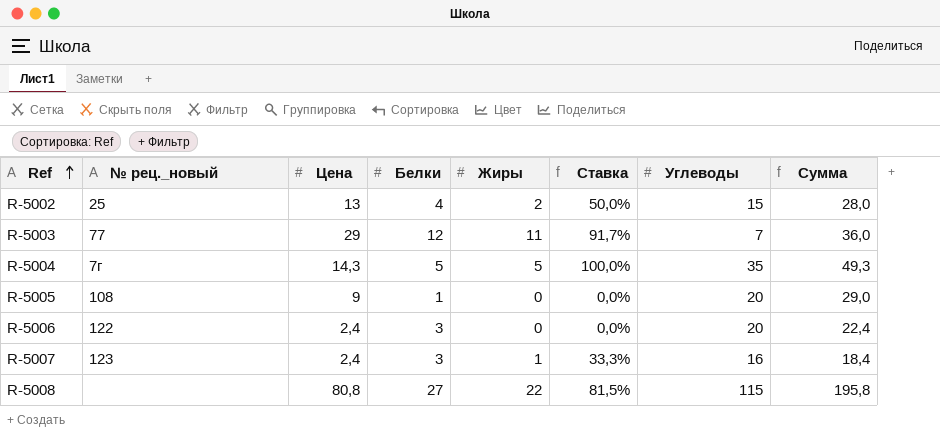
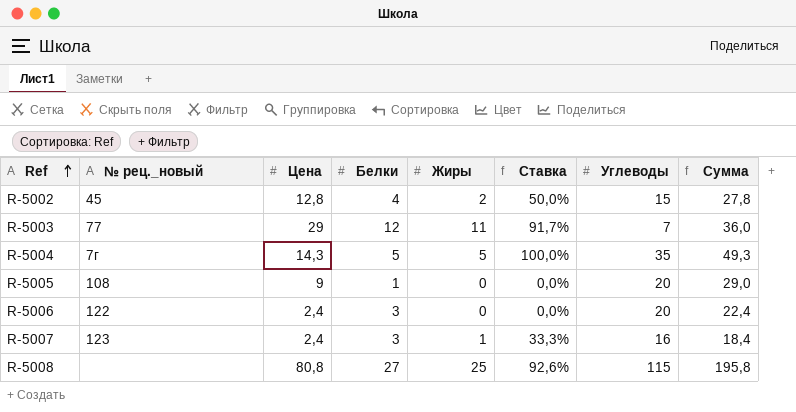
R-5002 | № рец._новый: 25 -> 45
R-5002 | Цена: 13 -> 12,8
R-5002 | Сумма: 28,0 -> 27,8
R-5008 | Жиры: 22 -> 25
R-5008 | Ставка: 81,5% -> 92,6%

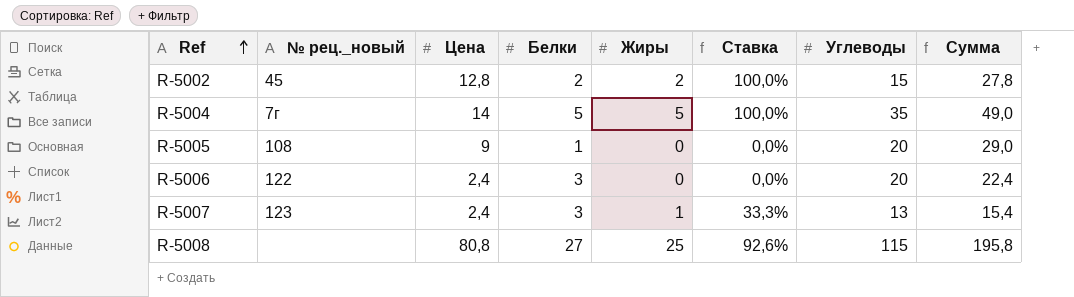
row R-5003: 77 | 29 | 12 | 11 | 91,7% | 7 | 36,0 -> none
R-5002 | Белки: 4 -> 2
R-5002 | Ставка: 50,0% -> 100,0%
R-5004 | Цена: 14,3 -> 14
R-5004 | Сумма: 49,3 -> 49,0
R-5007 | Углеводы: 16 -> 13
R-5007 | Сумма: 18,4 -> 15,4

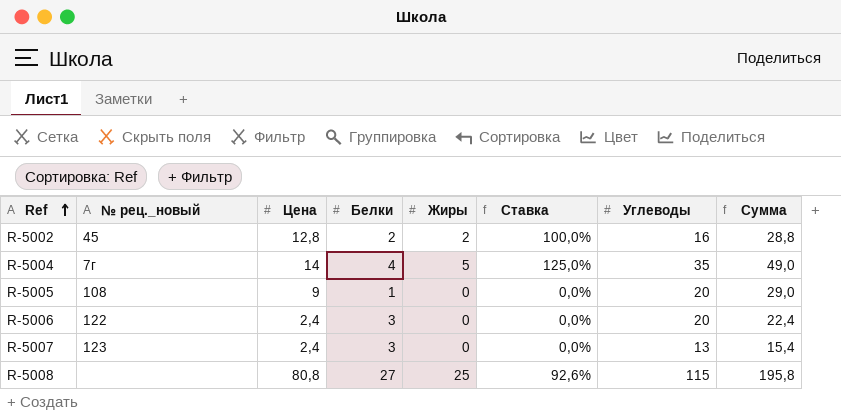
R-5002 | Углеводы: 15 -> 16
R-5002 | Сумма: 27,8 -> 28,8
R-5004 | Белки: 5 -> 4
R-5004 | Ставка: 100,0% -> 125,0%
R-5007 | Жиры: 1 -> 0
R-5007 | Ставка: 33,3% -> 0,0%

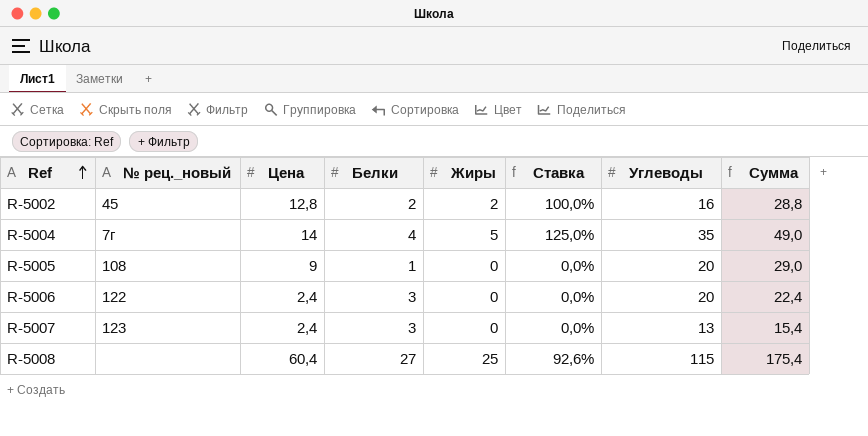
R-5008 | Цена: 80,8 -> 60,4
R-5008 | Сумма: 195,8 -> 175,4

